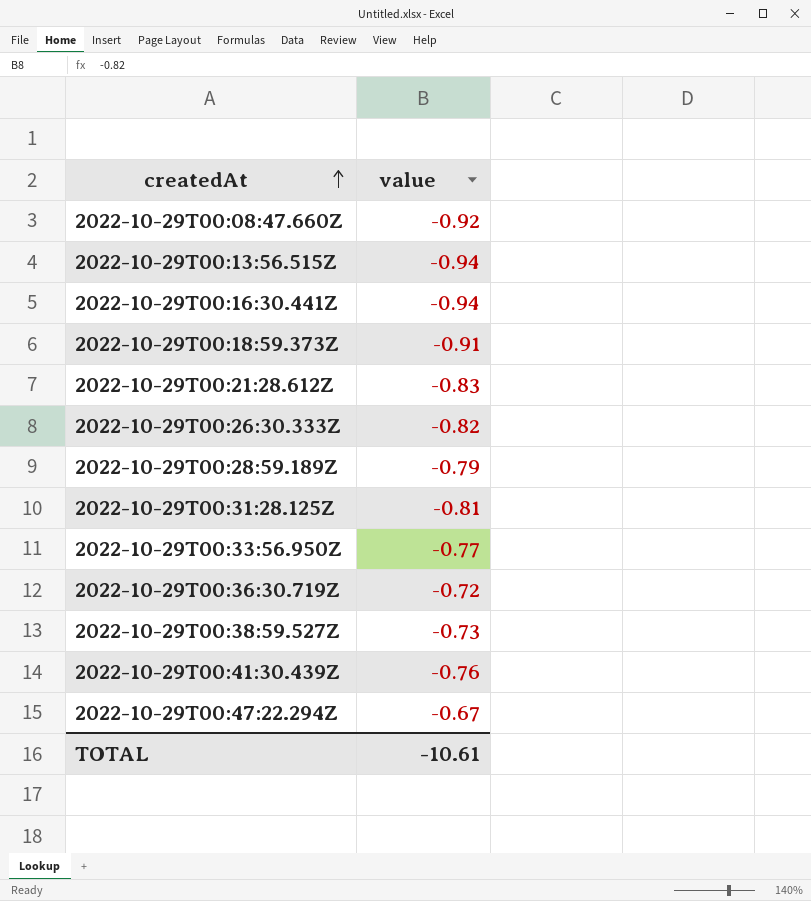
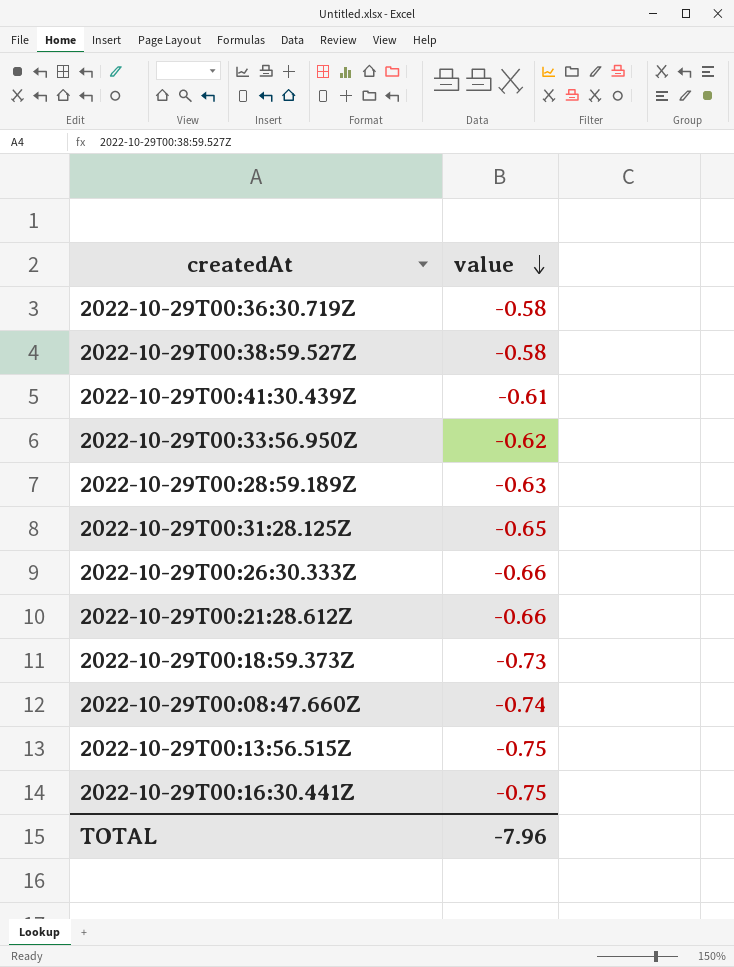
row order: createdAt ascending -> value descending
row 2022-10-29T00:47:22.294Z: -0.67 -> none
2022-10-29T00:36:30.719Z | value: -0.72 -> -0.58
2022-10-29T00:38:59.527Z | value: -0.73 -> -0.58
2022-10-29T00:41:30.439Z | value: -0.76 -> -0.61
2022-10-29T00:33:56.950Z | value: -0.77 -> -0.62
2022-10-29T00:28:59.189Z | value: -0.79 -> -0.63
2022-10-29T00:31:28.125Z | value: -0.81 -> -0.65
2022-10-29T00:26:30.333Z | value: -0.82 -> -0.66
2022-10-29T00:21:28.612Z | value: -0.83 -> -0.66
2022-10-29T00:18:59.373Z | value: -0.91 -> -0.73
2022-10-29T00:08:47.660Z | value: -0.92 -> -0.74
2022-10-29T00:13:56.515Z | value: -0.94 -> -0.75
2022-10-29T00:16:30.441Z | value: -0.94 -> -0.75
TOTAL | value: -10.61 -> -7.96

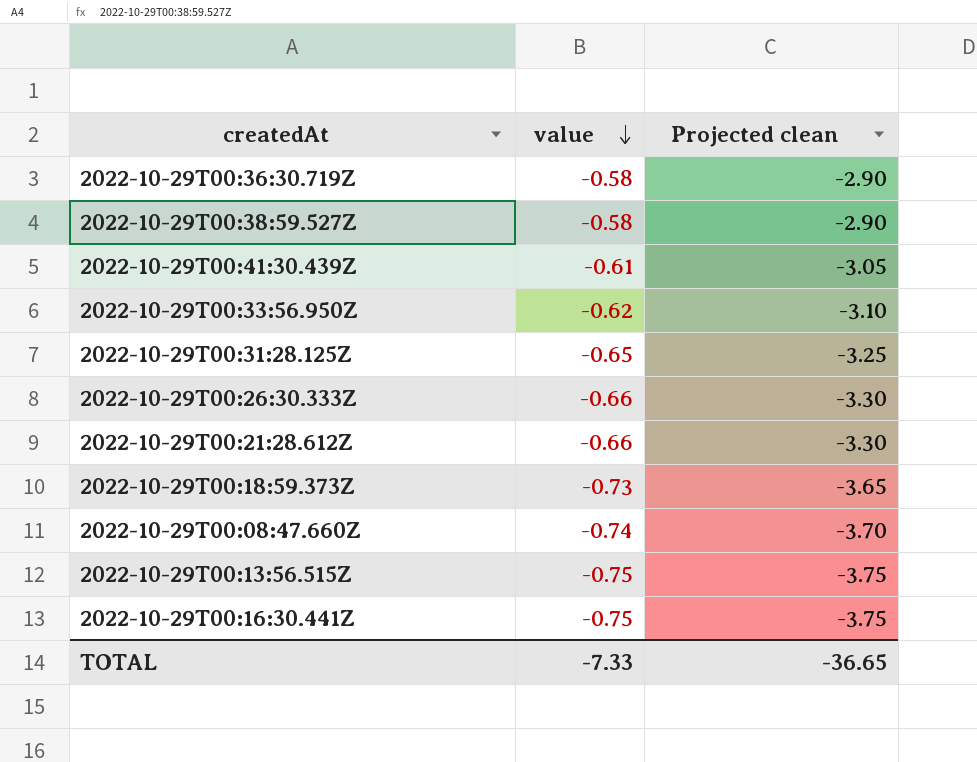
column Projected clean | formula: none -> [value] * 5
row 2022-10-29T00:28:59.189Z: -0.63 -> none
TOTAL | value: -7.96 -> -7.33

